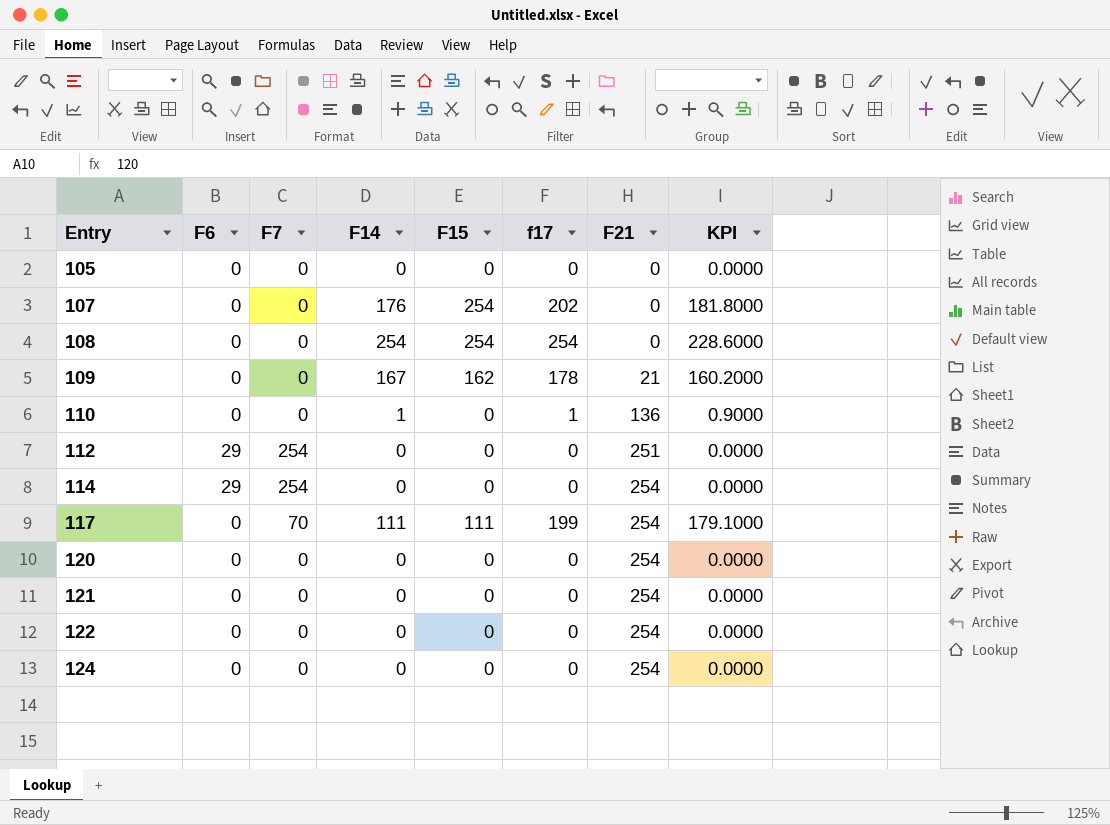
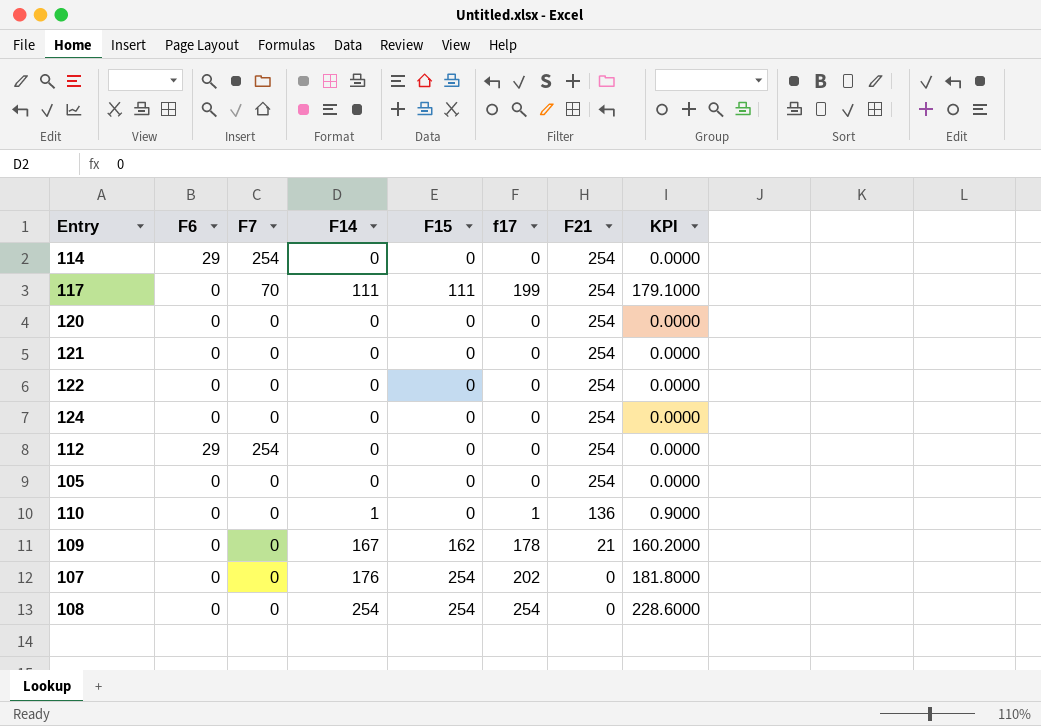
row order: Entry ascending -> F21 descending
112 | F21: 251 -> 254
105 | F21: 0 -> 254

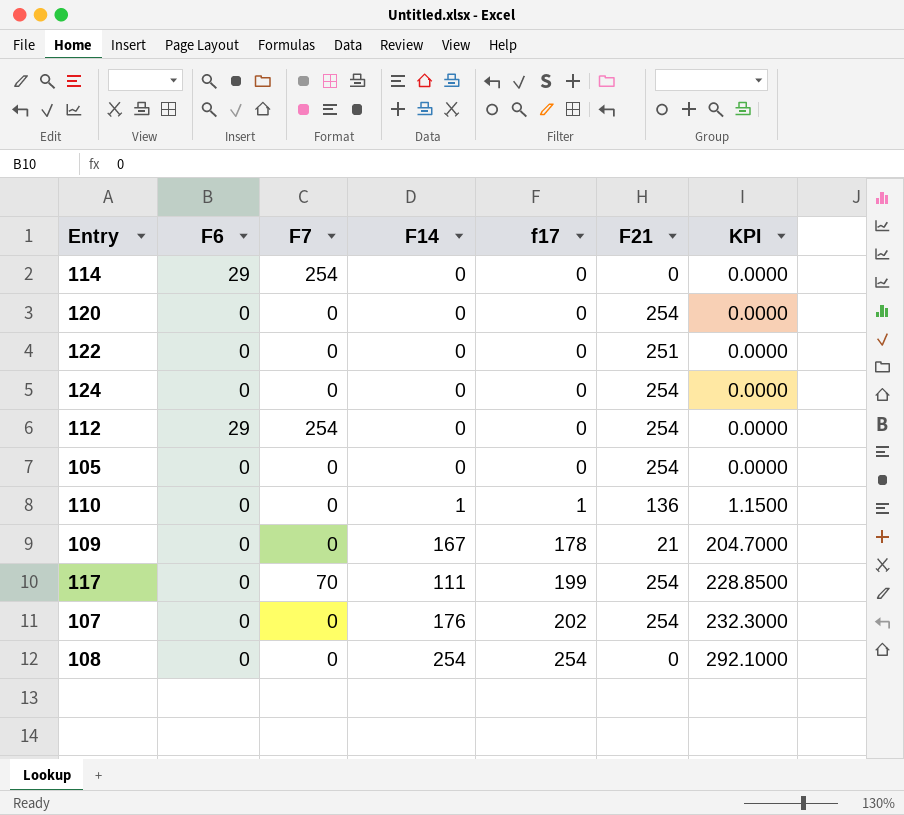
row order: F21 descending -> f17 ascending
column F15 | position: 5 -> none
column KPI | formula: [f17] * 0.9 -> [f17] * 1.15
row 121: 0 | 0 | 0 | 0 | 0 | 254 | 0.0000 -> none
114 | F21: 254 -> 0
122 | F21: 254 -> 251
107 | F21: 0 -> 254

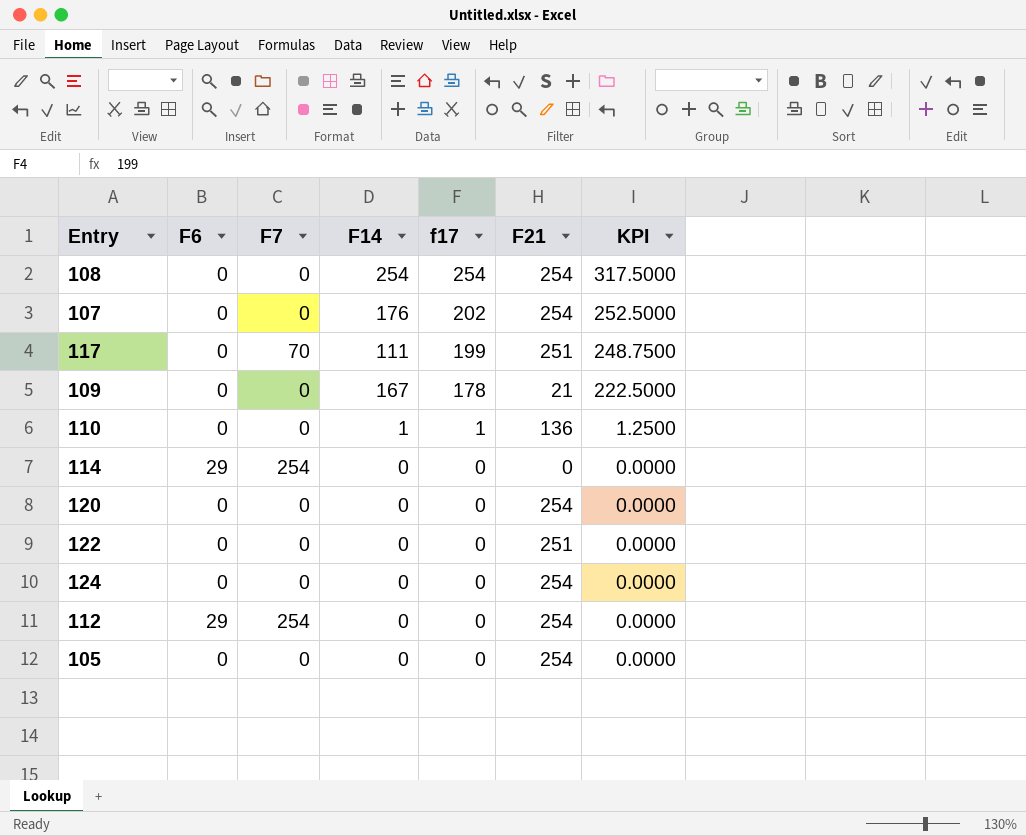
row order: f17 ascending -> f17 descending
column KPI | formula: [f17] * 1.15 -> [f17] * 1.25
108 | F21: 0 -> 254
117 | F21: 254 -> 251

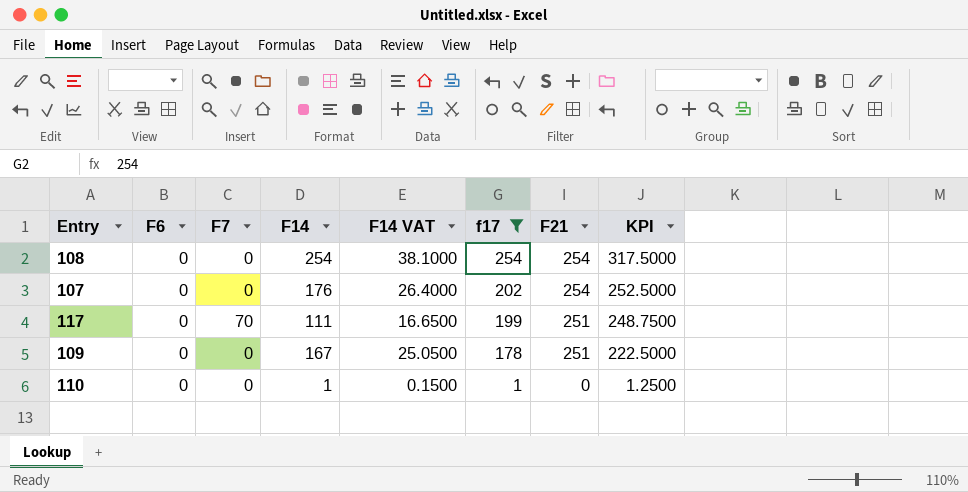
filter: none -> f17 != 0
column F14 VAT | formula: none -> [F14] * 0.15
109 | F21: 21 -> 251
110 | F21: 136 -> 0

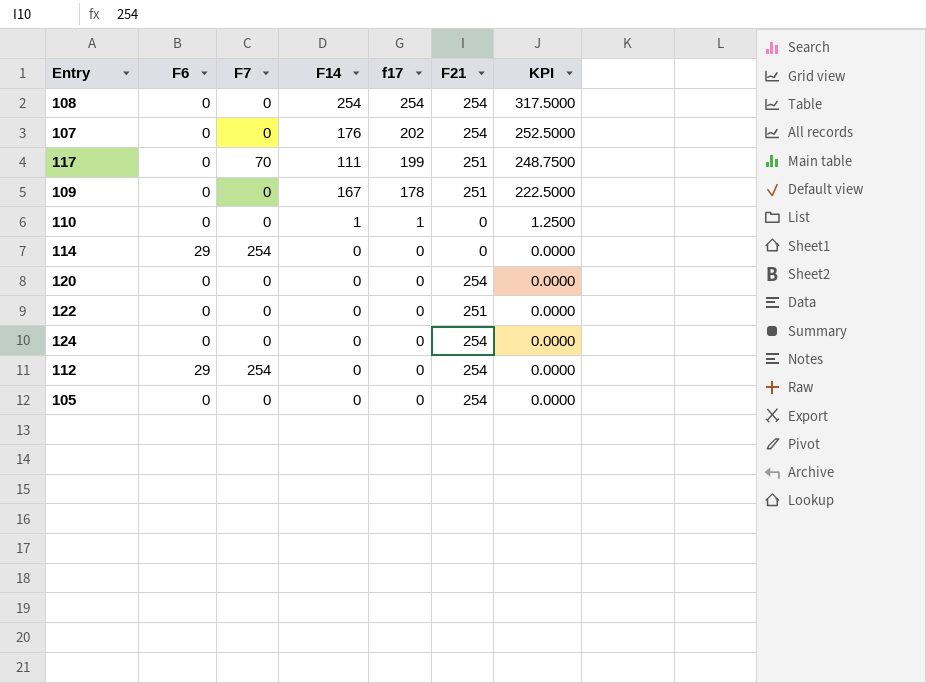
filter: f17 != 0 -> none
column F14 VAT | formula: [F14] * 0.15 -> none

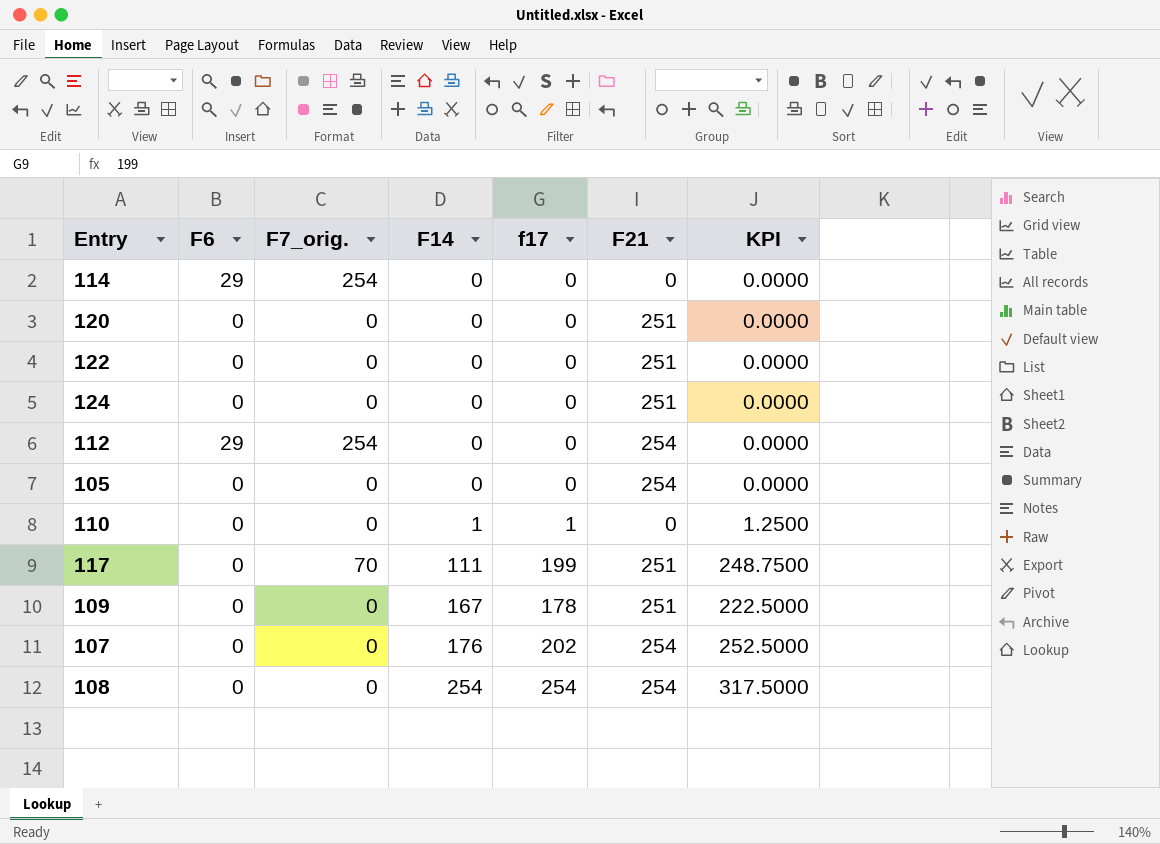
row order: f17 descending -> F14 ascending
column name: F7 -> F7_orig.
120 | F21: 254 -> 251
124 | F21: 254 -> 251

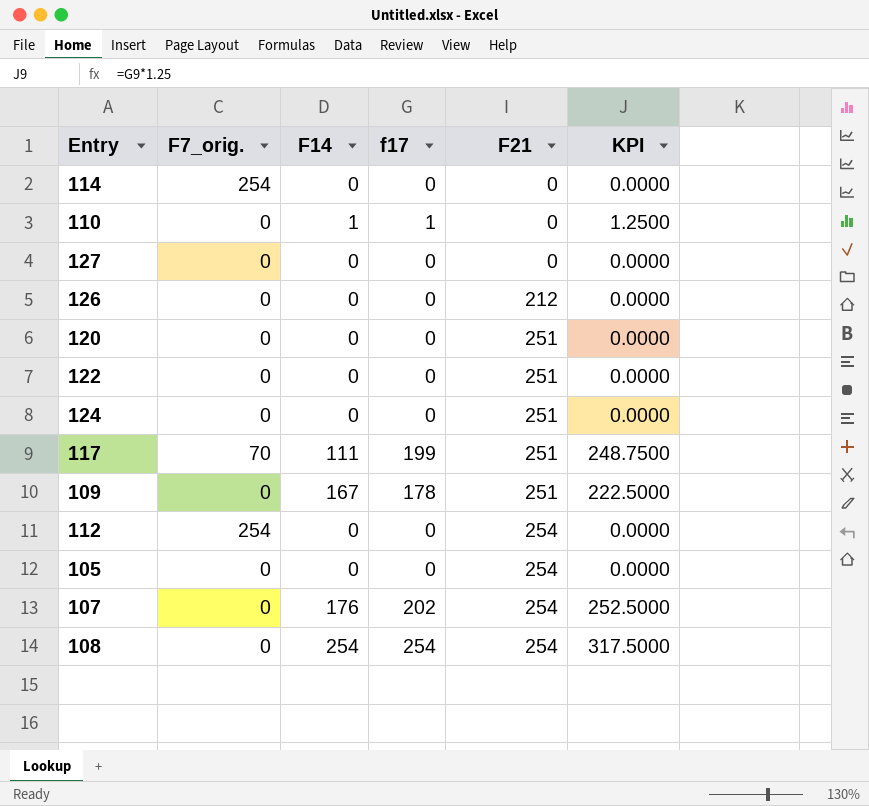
row order: F14 ascending -> F21 ascending
column F6 | position: 2 -> none
row 127: none -> 0 | 0 | 0 | 0 | 0.0000
row 126: none -> 0 | 0 | 0 | 212 | 0.0000

